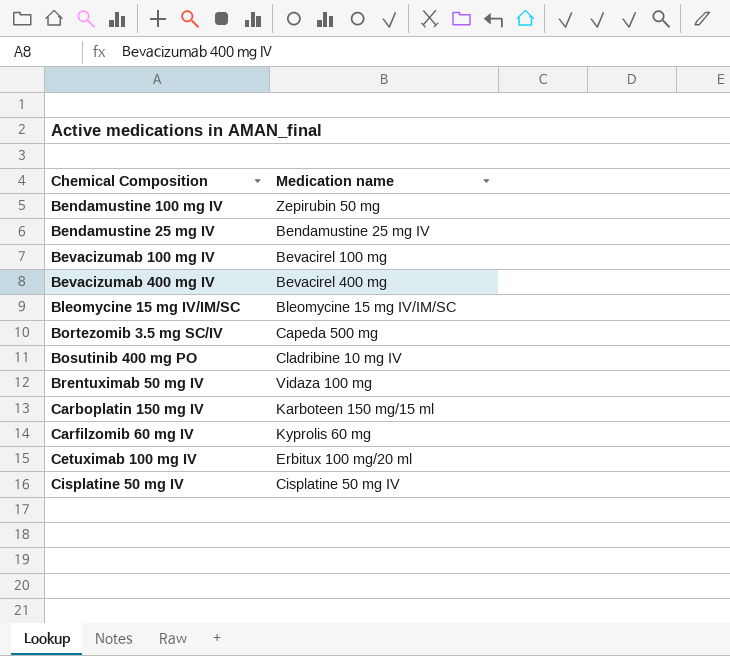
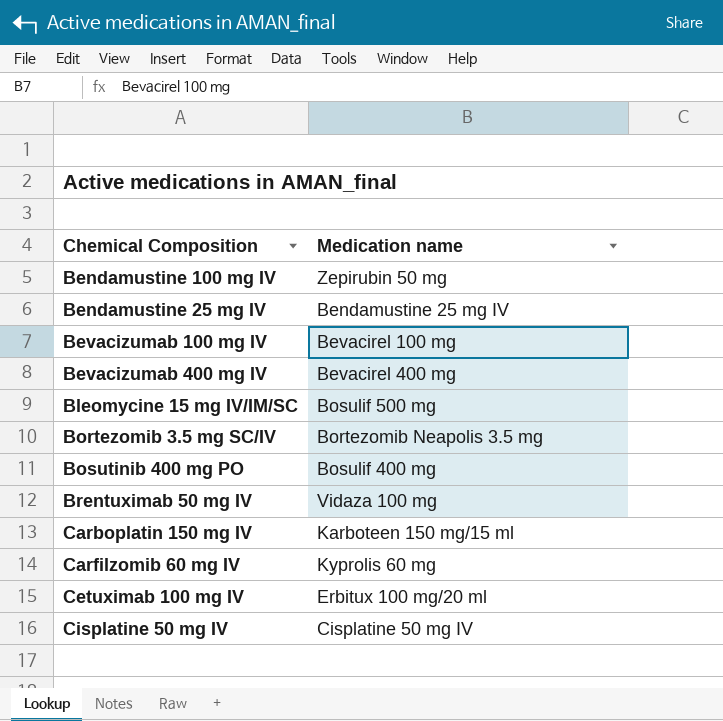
Bleomycine 15 mg IV/IM/SC | Medication name: Bleomycine 15 mg IV/IM/SC -> Bosulif 500 mg
Bortezomib 3.5 mg SC/IV | Medication name: Capeda 500 mg -> Bortezomib Neapolis 3.5 mg
Bosutinib 400 mg PO | Medication name: Cladribine 10 mg IV -> Bosulif 400 mg

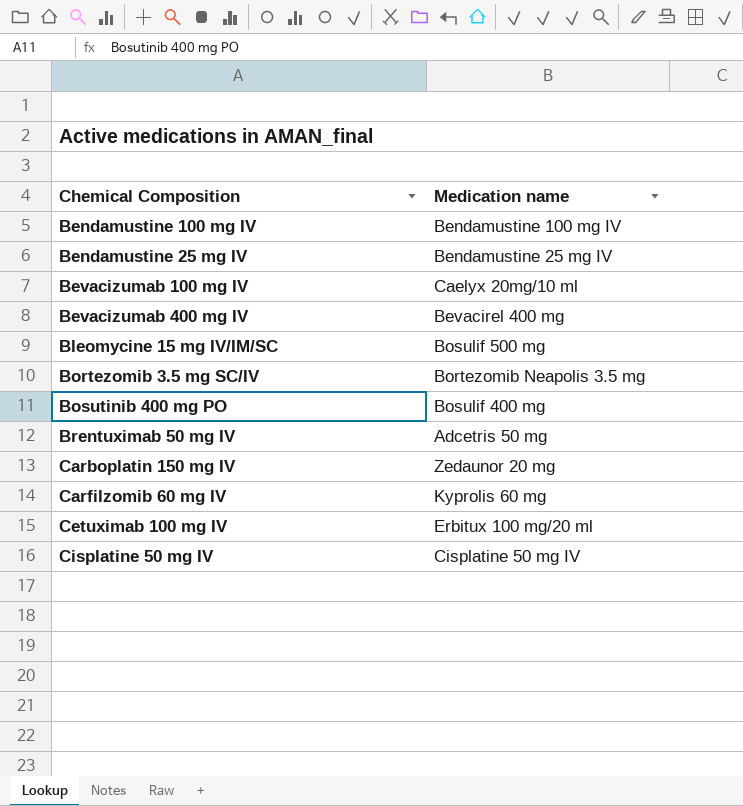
Bendamustine 100 mg IV | Medication name: Zepirubin 50 mg -> Bendamustine 100 mg IV
Bevacizumab 100 mg IV | Medication name: Bevacirel 100 mg -> Caelyx 20mg/10 ml
Brentuximab 50 mg IV | Medication name: Vidaza 100 mg -> Adcetris 50 mg
Carboplatin 150 mg IV | Medication name: Karboteen 150 mg/15 ml -> Zedaunor 20 mg

